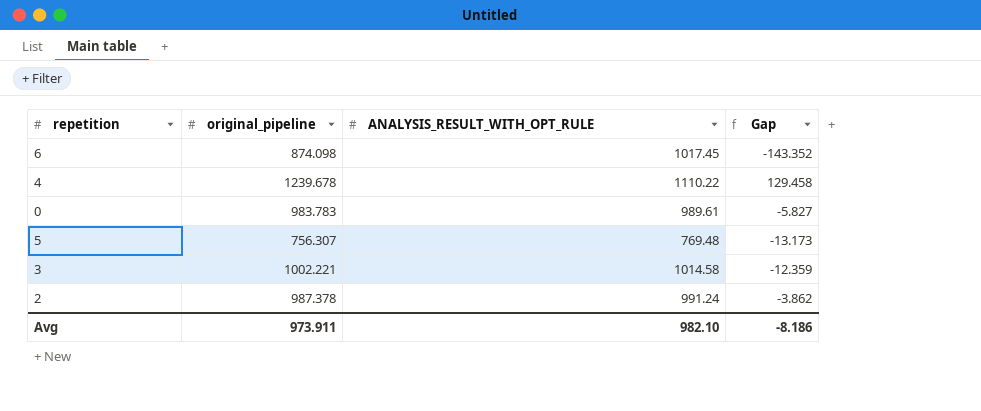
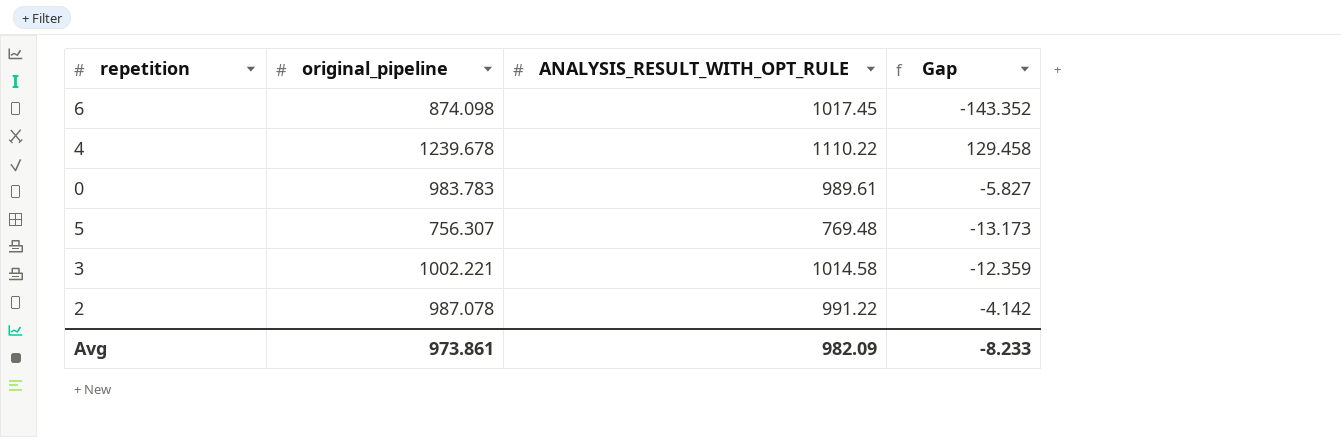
2 | original_pipeline: 987.378 -> 987.078
2 | ANALYSIS_RESULT_WITH_OPT_RULE: 991.24 -> 991.22
2 | Gap: -3.862 -> -4.142
Avg | original_pipeline: 973.911 -> 973.861
Avg | ANALYSIS_RESULT_WITH_OPT_RULE: 982.10 -> 982.09
Avg | Gap: -8.186 -> -8.233

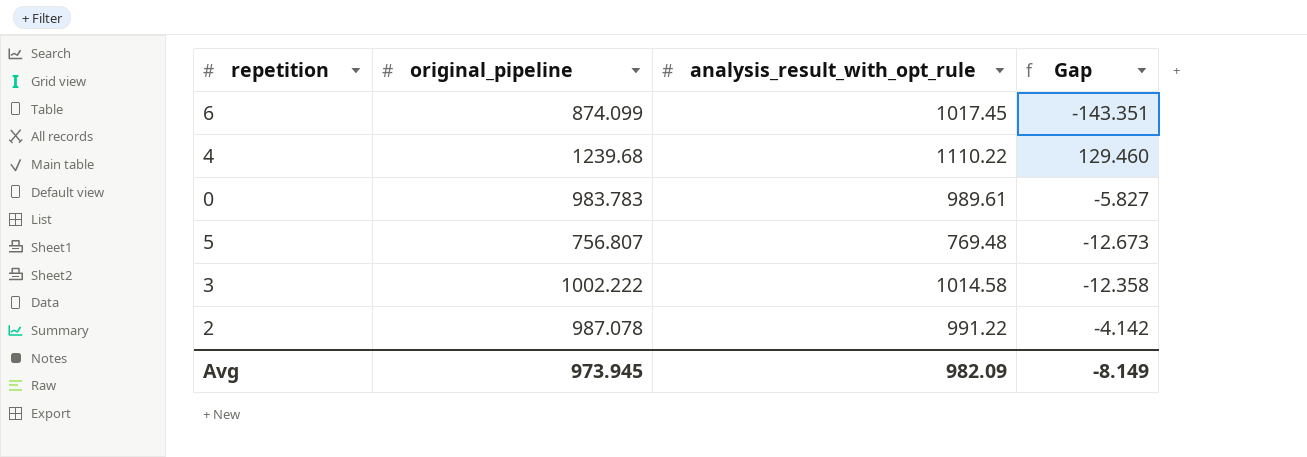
column name: ANALYSIS_RESULT_WITH_OPT_RULE -> analysis_result_with_opt_rule
6 | original_pipeline: 874.098 -> 874.099
6 | Gap: -143.352 -> -143.351
4 | original_pipeline: 1239.678 -> 1239.68
4 | Gap: 129.458 -> 129.460
5 | original_pipeline: 756.307 -> 756.807
5 | Gap: -13.173 -> -12.673
3 | original_pipeline: 1002.221 -> 1002.222
3 | Gap: -12.359 -> -12.358
Avg | original_pipeline: 973.861 -> 973.945
Avg | Gap: -8.233 -> -8.149

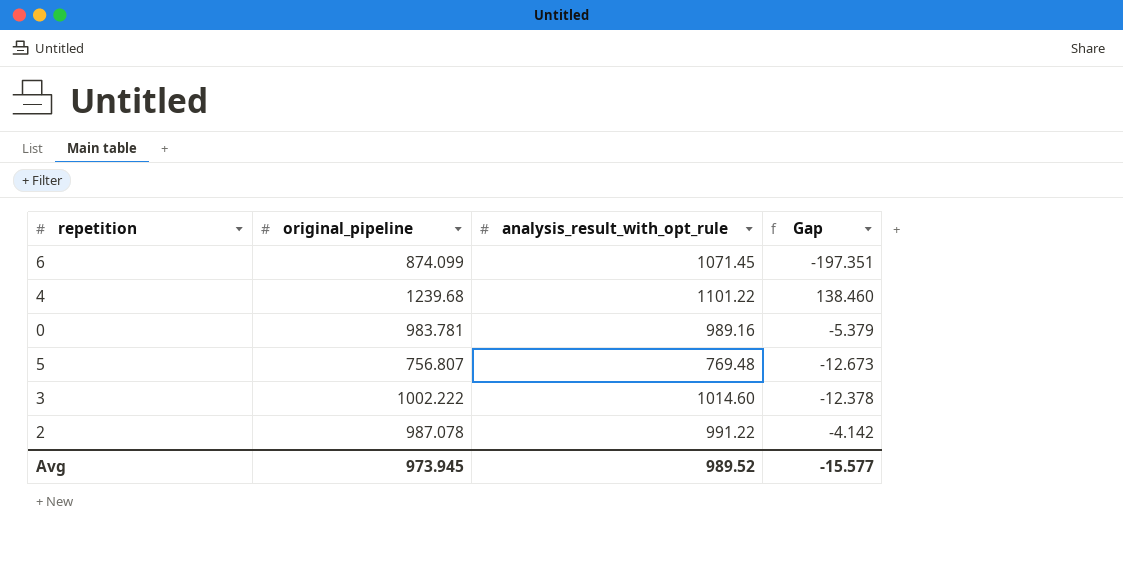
6 | analysis_result_with_opt_rule: 1017.45 -> 1071.45
6 | Gap: -143.351 -> -197.351
4 | analysis_result_with_opt_rule: 1110.22 -> 1101.22
4 | Gap: 129.460 -> 138.460
0 | original_pipeline: 983.783 -> 983.781
0 | analysis_result_with_opt_rule: 989.61 -> 989.16
0 | Gap: -5.827 -> -5.379
3 | analysis_result_with_opt_rule: 1014.58 -> 1014.60
3 | Gap: -12.358 -> -12.378
Avg | analysis_result_with_opt_rule: 982.09 -> 989.52
Avg | Gap: -8.149 -> -15.577

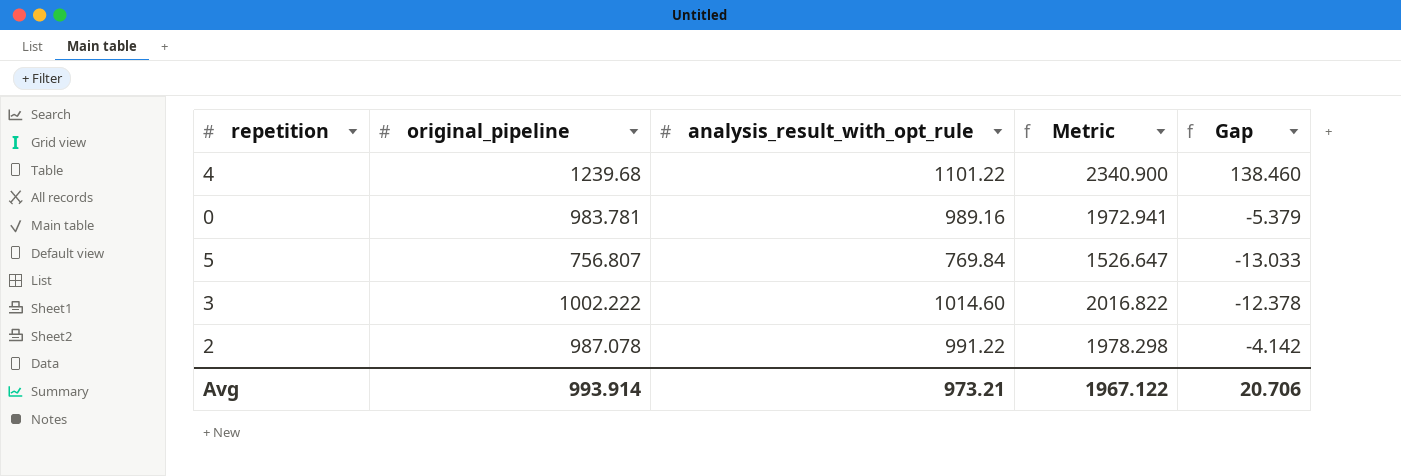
column Metric | formula: none -> [original_pipeline] + [analysis_result_with_opt_rule]
row 6: 874.099 | 1071.45 | -197.351 -> none
5 | analysis_result_with_opt_rule: 769.48 -> 769.84
5 | Gap: -12.673 -> -13.033
Avg | original_pipeline: 973.945 -> 993.914
Avg | analysis_result_with_opt_rule: 989.52 -> 973.21
Avg | Gap: -15.577 -> 20.706

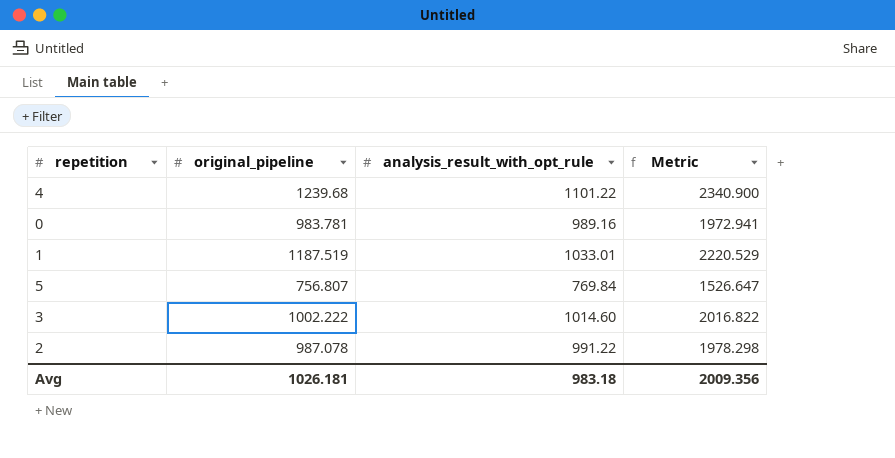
column Gap | formula: [original_pipeline] - [analysis_result_with_opt_rule] -> none
row 1: none -> 1187.519 | 1033.01 | 2220.529
Avg | original_pipeline: 993.914 -> 1026.181
Avg | analysis_result_with_opt_rule: 973.21 -> 983.18
Avg | Metric: 1967.122 -> 2009.356

